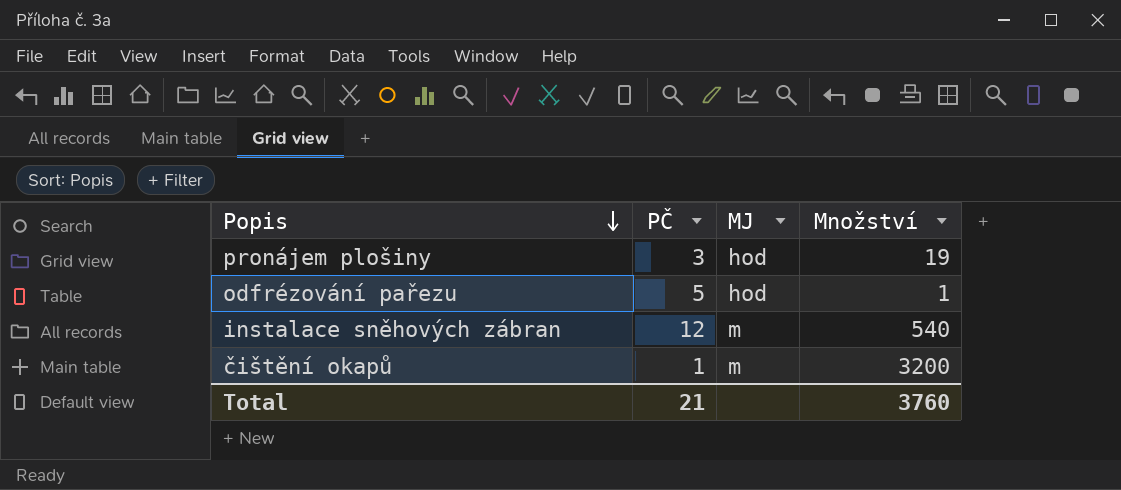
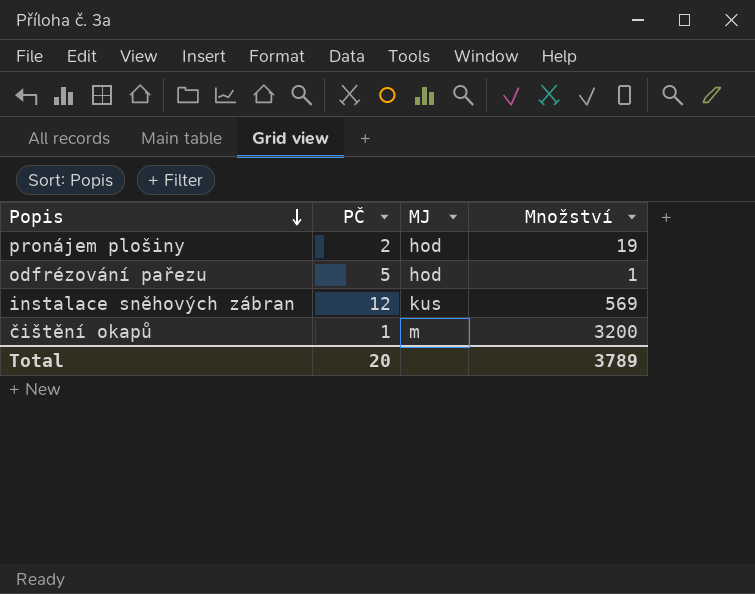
pronájem plošiny | PČ: 3 -> 2
instalace sněhových zábran | MJ: m -> kus
instalace sněhových zábran | Množství: 540 -> 569
Total | PČ: 21 -> 20
Total | Množství: 3760 -> 3789

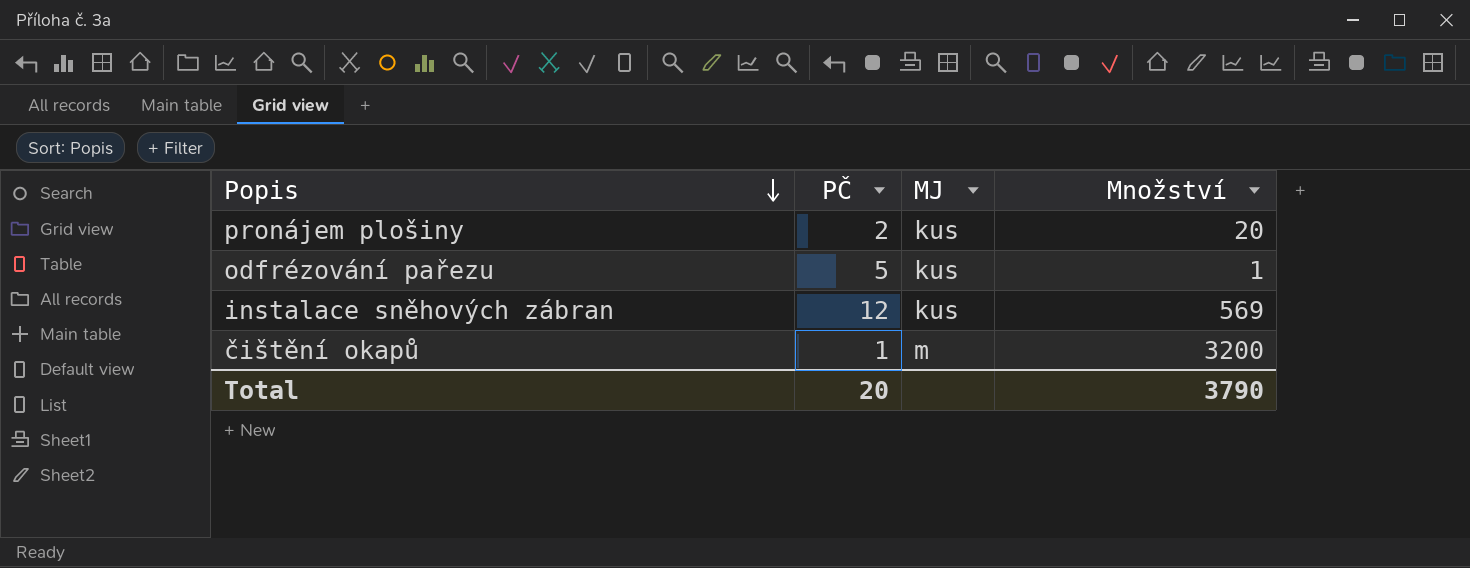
pronájem plošiny | MJ: hod -> kus
pronájem plošiny | Množství: 19 -> 20
odfrézování pařezu | MJ: hod -> kus
Total | Množství: 3789 -> 3790

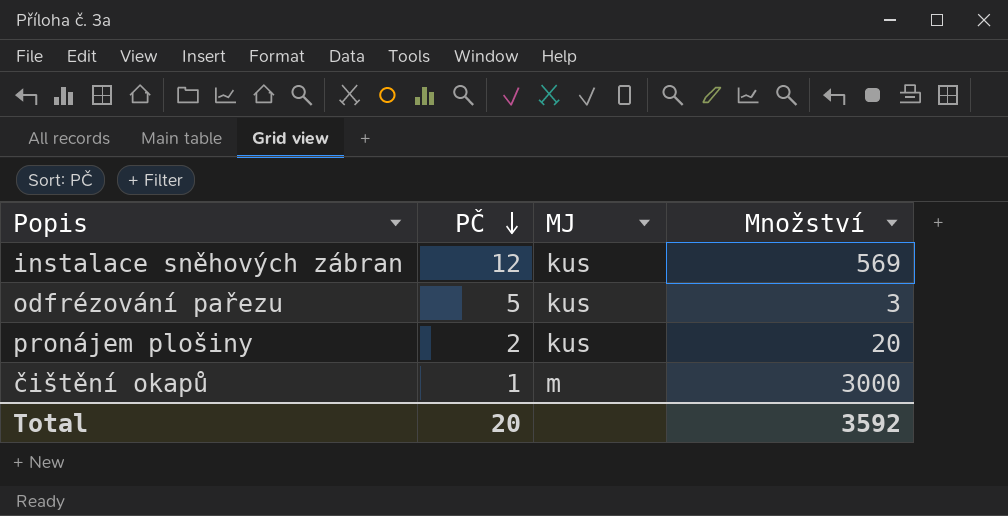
row order: Popis descending -> PČ descending
odfrézování pařezu | Množství: 1 -> 3
čištění okapů | Množství: 3200 -> 3000
Total | Množství: 3790 -> 3592

